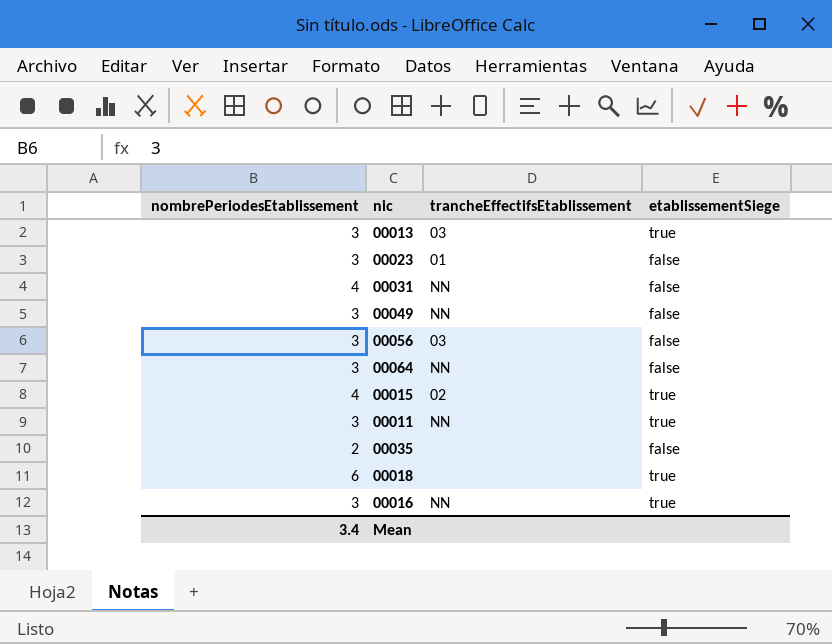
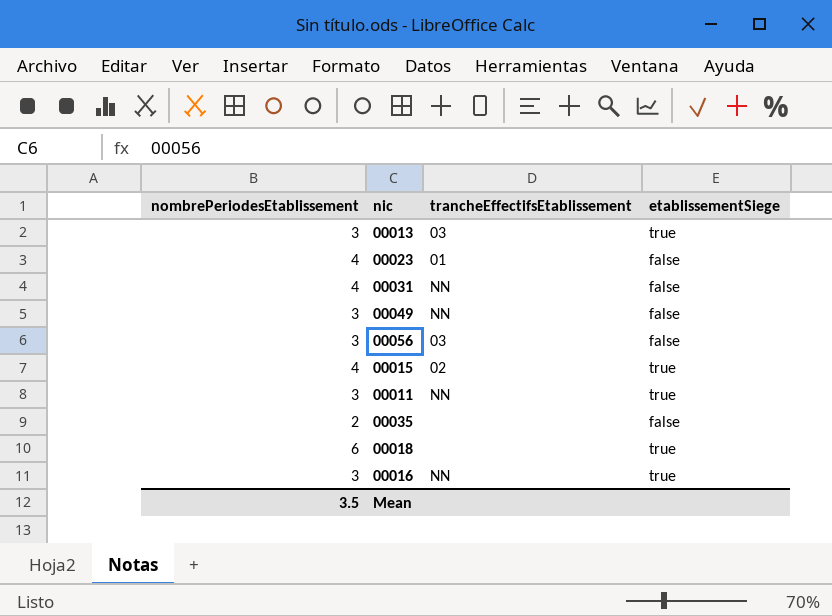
row 00064: 3 | NN | false -> none
00023 | nombrePeriodesEtablissement: 3 -> 4
Mean | nombrePeriodesEtablissement: 3.4 -> 3.5

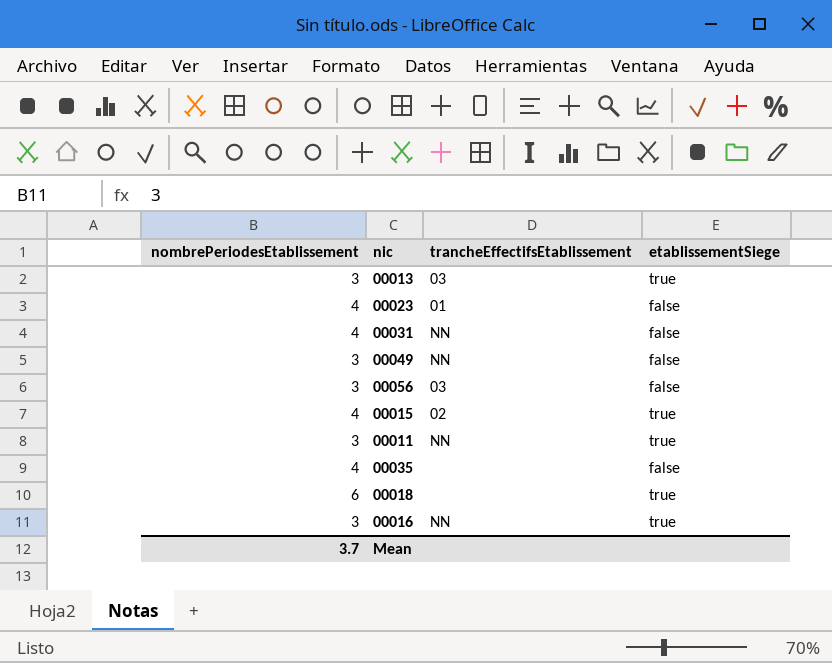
00035 | nombrePeriodesEtablissement: 2 -> 4
Mean | nombrePeriodesEtablissement: 3.5 -> 3.7

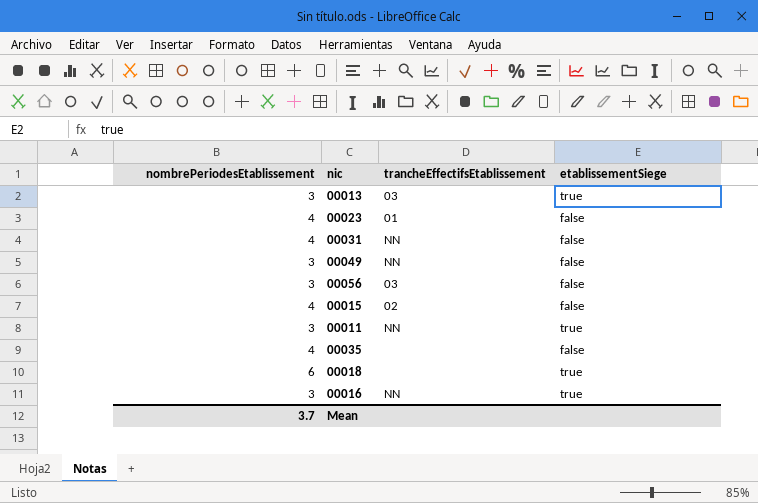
00015 | etablissementSiege: true -> false

